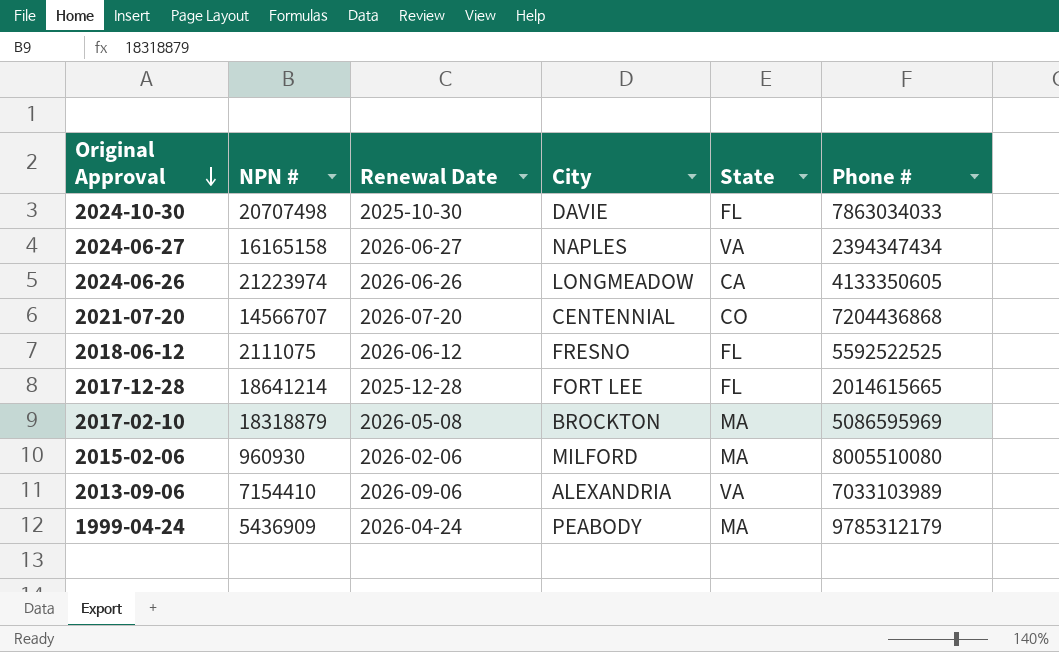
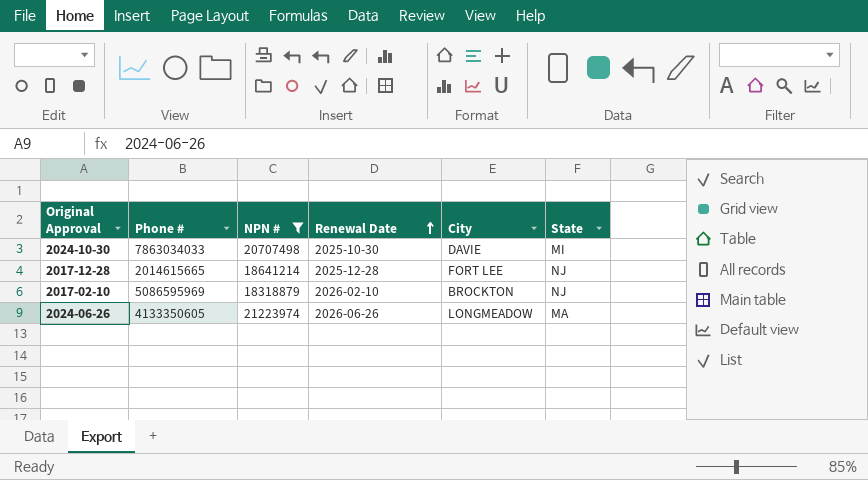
filter: none -> NPN # >= 18318879
row order: Original Approval descending -> Renewal Date ascending
column Phone # | position: 6 -> 2
2024-10-30 | State: FL -> MI
2017-12-28 | State: FL -> NJ
2017-02-10 | Renewal Date: 2026-05-08 -> 2026-02-10
2017-02-10 | State: MA -> NJ
2024-06-26 | State: CA -> MA

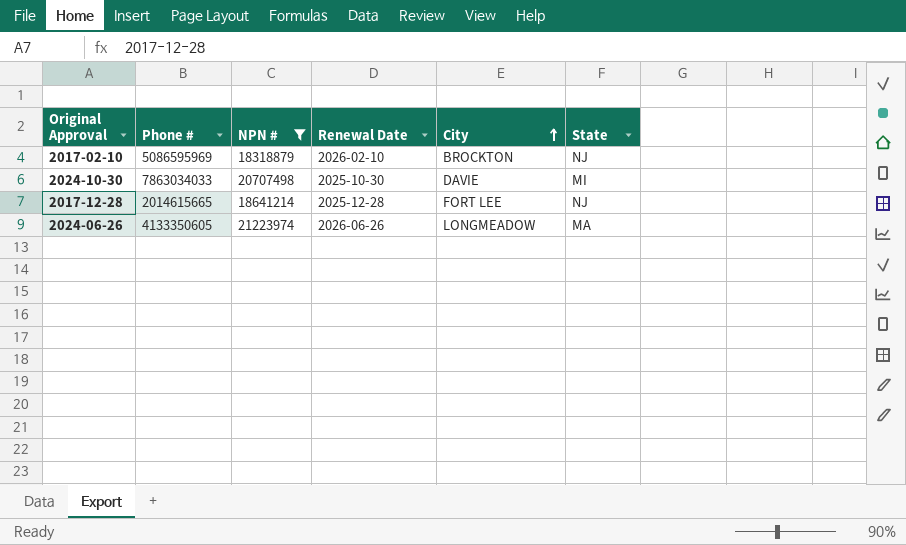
row order: Renewal Date ascending -> City ascending

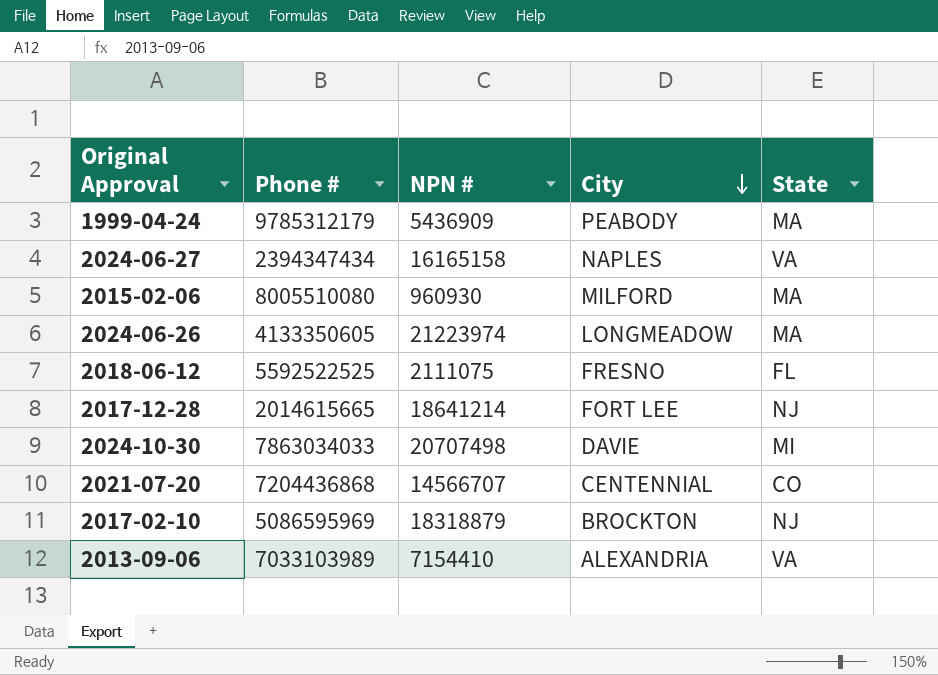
filter: NPN # >= 18318879 -> none
row order: City ascending -> City descending
column Renewal Date | position: 4 -> none

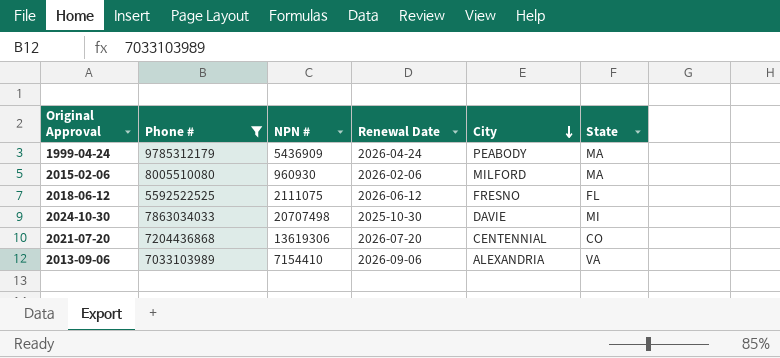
filter: none -> Phone # >= 5592522525
column Renewal Date | position: none -> 4
2021-07-20 | NPN #: 14566707 -> 13619306

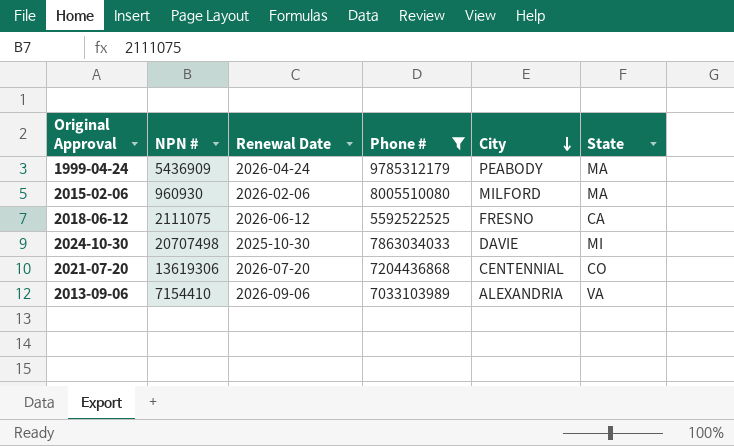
column Phone # | position: 2 -> 4
2018-06-12 | State: FL -> CA

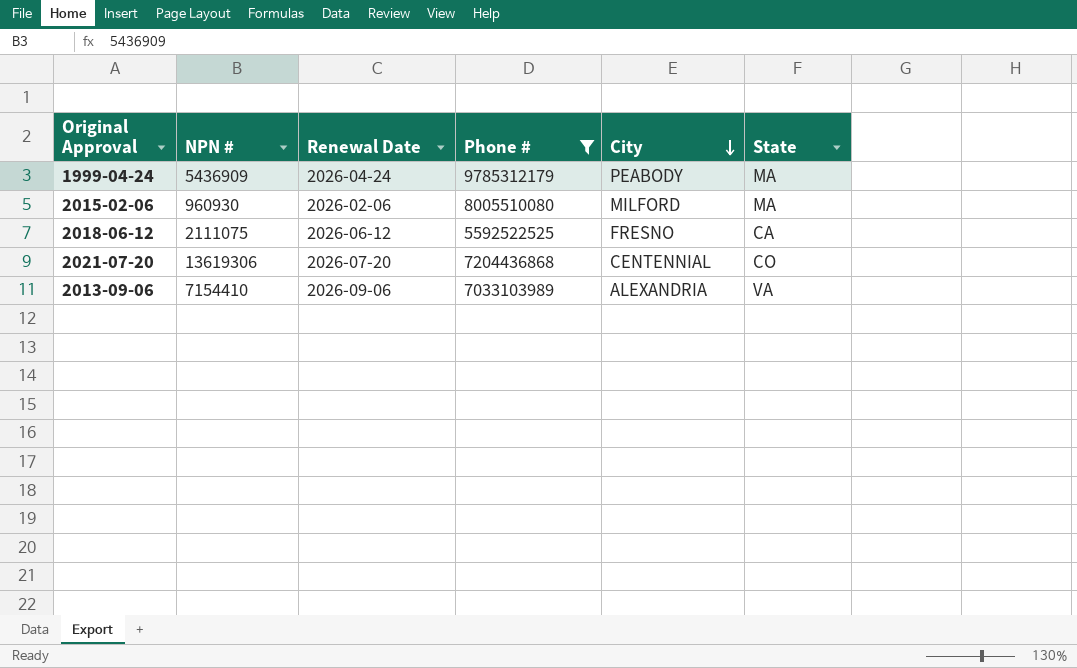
row 2024-10-30: 20707498 | 2025-10-30 | 7863034033 | DAVIE | MI -> none

